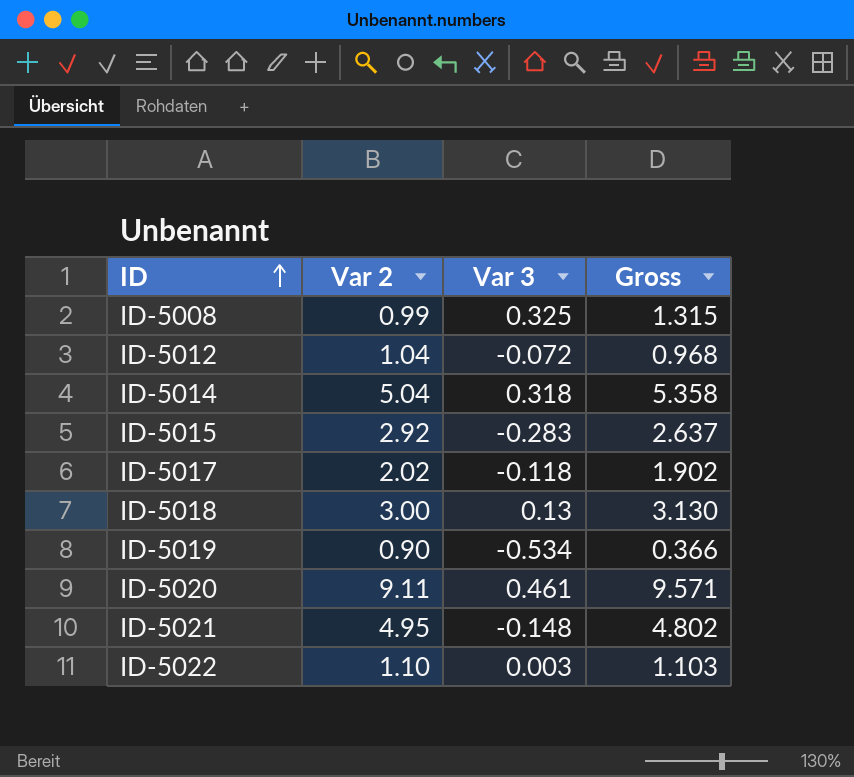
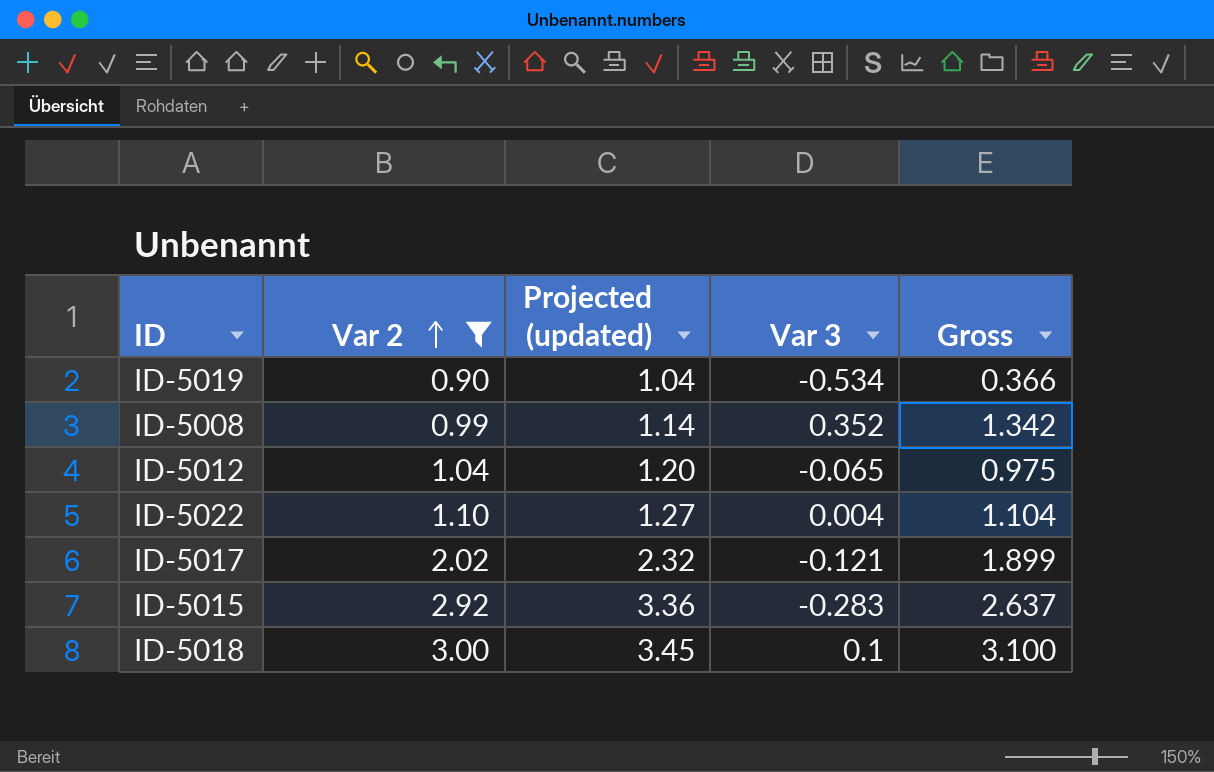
filter: none -> Var 2 <= 3.00
row order: ID ascending -> Var 2 ascending
column Projected (updated) | formula: none -> [Var 2] * 1.15
ID-5008 | Var 3: 0.325 -> 0.352
ID-5008 | Gross: 1.315 -> 1.342
ID-5012 | Var 3: -0.072 -> -0.065
ID-5012 | Gross: 0.968 -> 0.975
ID-5022 | Var 3: 0.003 -> 0.004
ID-5022 | Gross: 1.103 -> 1.104
ID-5017 | Var 3: -0.118 -> -0.121
ID-5017 | Gross: 1.902 -> 1.899
ID-5018 | Var 3: 0.13 -> 0.1
ID-5018 | Gross: 3.130 -> 3.100

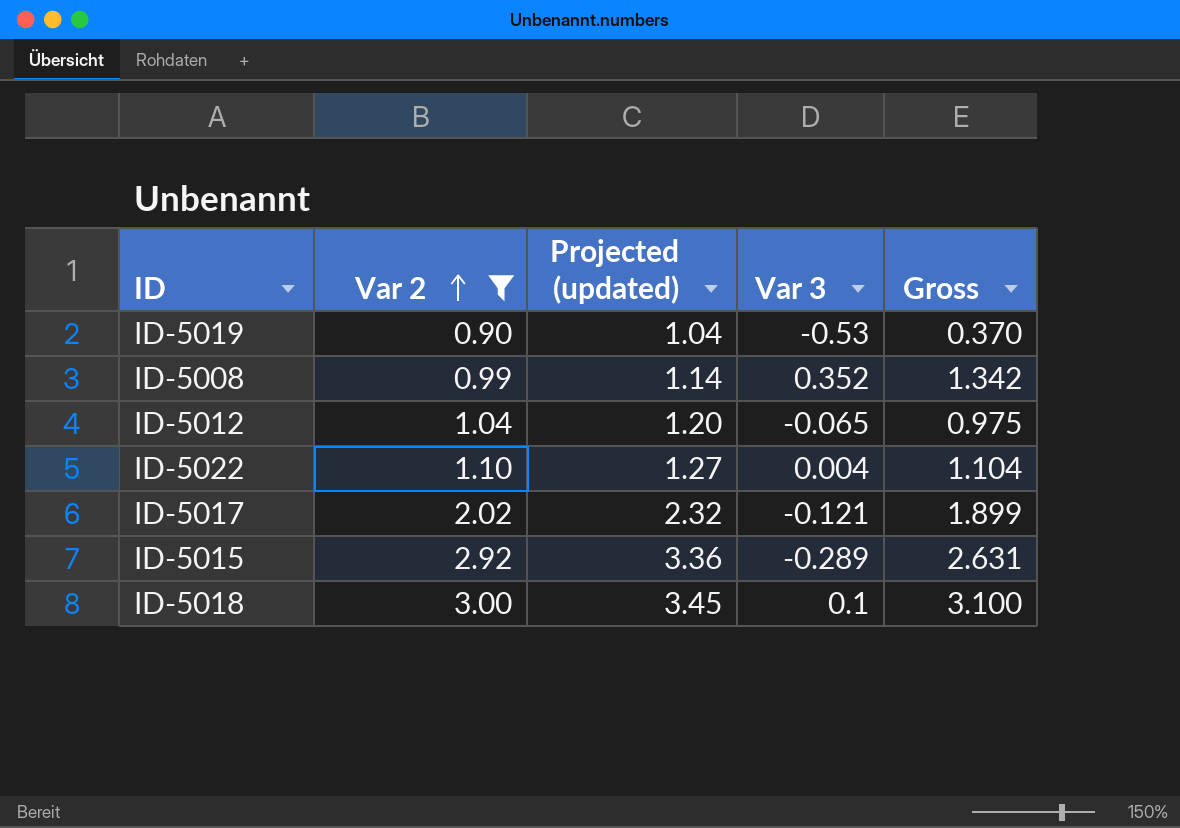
ID-5019 | Var 3: -0.534 -> -0.53
ID-5019 | Gross: 0.366 -> 0.370
ID-5015 | Var 3: -0.283 -> -0.289
ID-5015 | Gross: 2.637 -> 2.631

